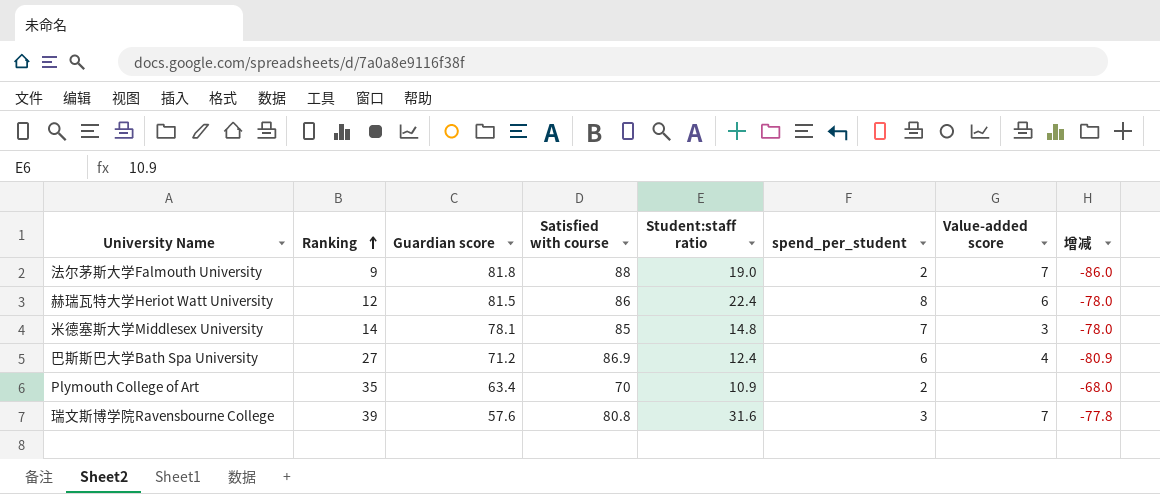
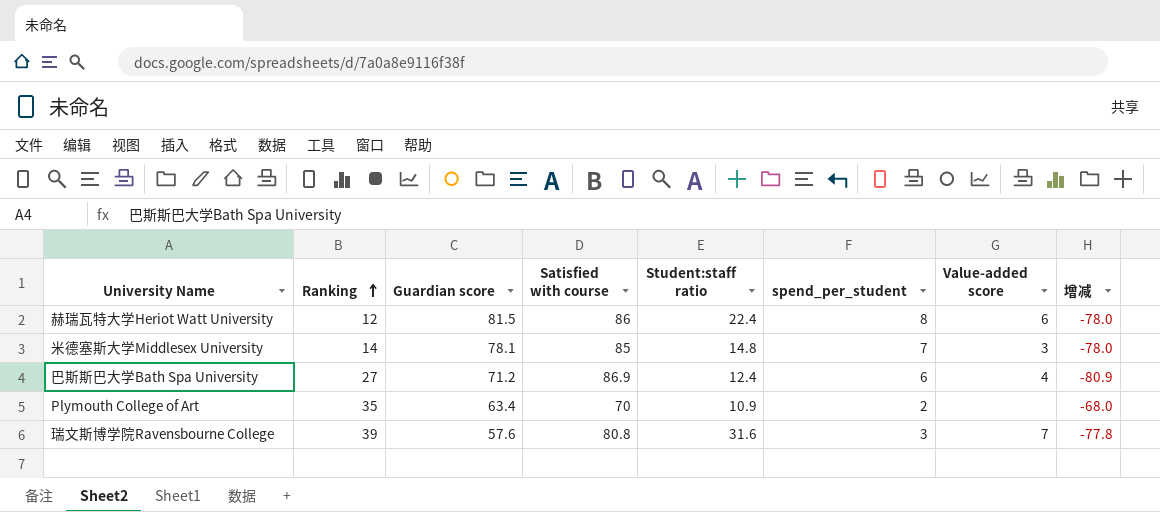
row 法尔茅斯大学Falmouth University: 9 | 81.8 | 88 | 19.0 | 2 | 7 | -86.0 -> none

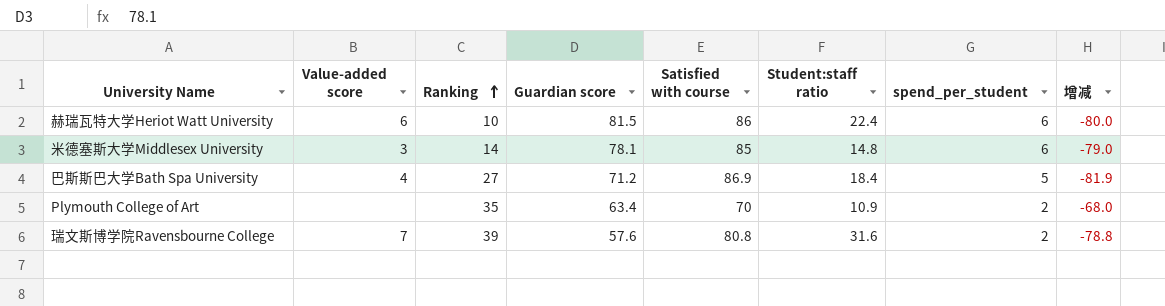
column Value-added score | position: 7 -> 2
赫瑞瓦特大学Heriot Watt University | Ranking: 12 -> 10
赫瑞瓦特大学Heriot Watt University | spend_per_student: 8 -> 6
赫瑞瓦特大学Heriot Watt University | 增减: -78.0 -> -80.0
米德塞斯大学Middlesex University | spend_per_student: 7 -> 6
米德塞斯大学Middlesex University | 增减: -78.0 -> -79.0
巴斯斯巴大学Bath Spa University | Student:staff ratio: 12.4 -> 18.4
巴斯斯巴大学Bath Spa University | spend_per_student: 6 -> 5
巴斯斯巴大学Bath Spa University | 增减: -80.9 -> -81.9
瑞文斯博学院Ravensbourne College | spend_per_student: 3 -> 2
瑞文斯博学院Ravensbourne College | 增减: -77.8 -> -78.8

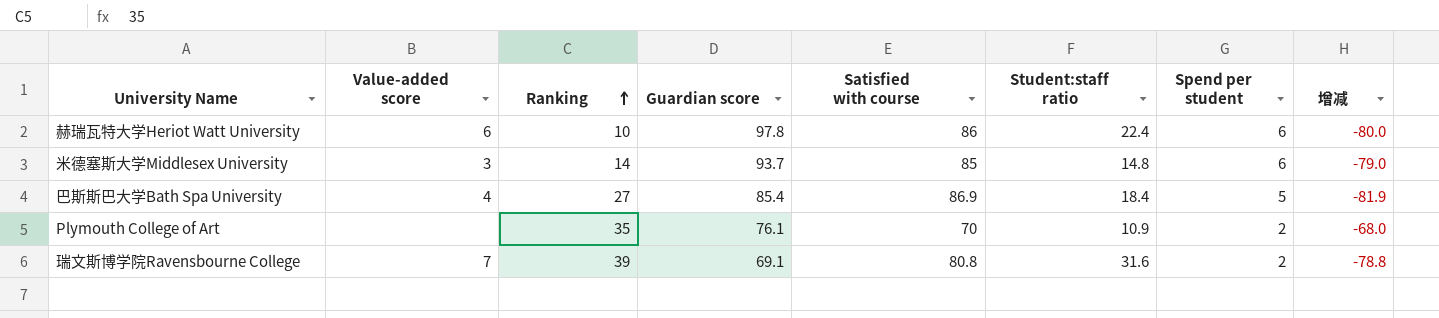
column name: spend_per_student -> Spend per student
赫瑞瓦特大学Heriot Watt University | Guardian score: 81.5 -> 97.8
米德塞斯大学Middlesex University | Guardian score: 78.1 -> 93.7
巴斯斯巴大学Bath Spa University | Guardian score: 71.2 -> 85.4
Plymouth College of Art | Guardian score: 63.4 -> 76.1
瑞文斯博学院Ravensbourne College | Guardian score: 57.6 -> 69.1

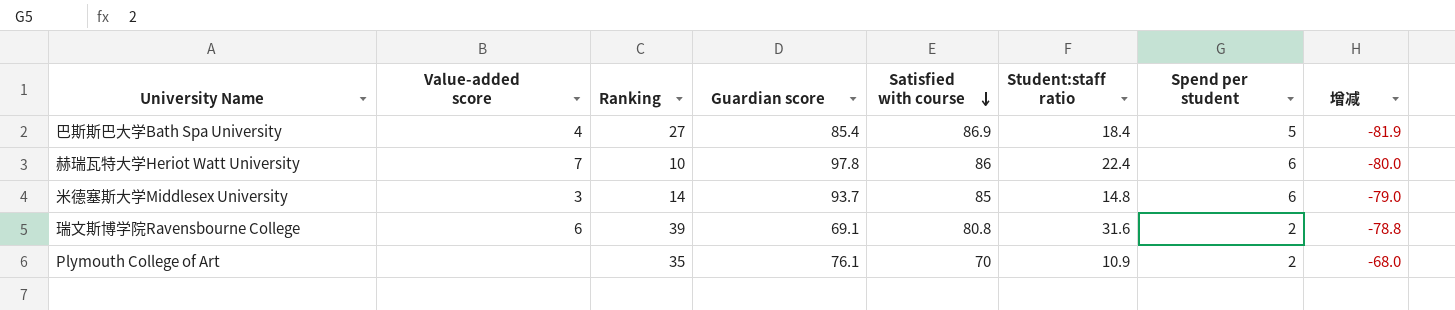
row order: Ranking ascending -> Satisfied with course descending
赫瑞瓦特大学Heriot Watt University | Value-added score: 6 -> 7
瑞文斯博学院Ravensbourne College | Value-added score: 7 -> 6

